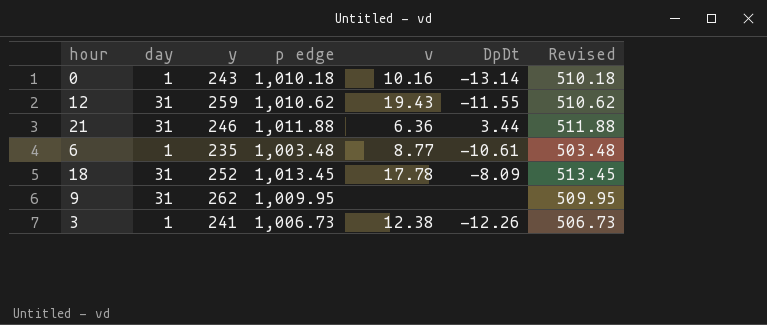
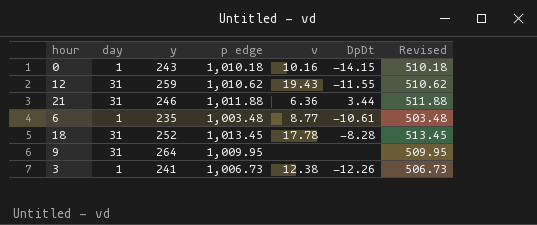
0 | DpDt: -13.14 -> -14.15
18 | DpDt: -8.09 -> -8.28
9 | y: 262 -> 264

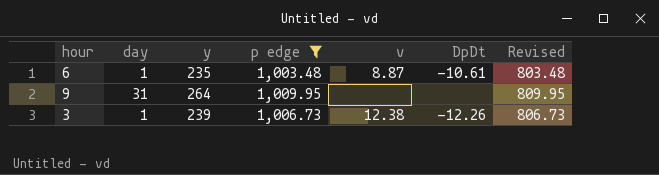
filter: none -> p edge <= 1,009.95
column Revised | formula: [p edge] - 500 -> [p edge] - 200
6 | v: 8.77 -> 8.87
3 | y: 241 -> 239

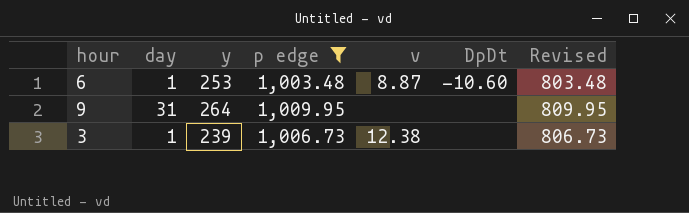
6 | y: 235 -> 253
6 | DpDt: -10.61 -> -10.60
3 | DpDt: -12.26 -> none

